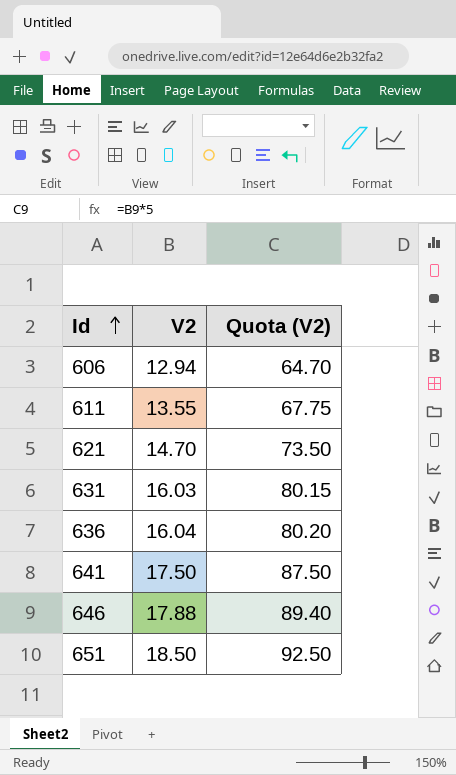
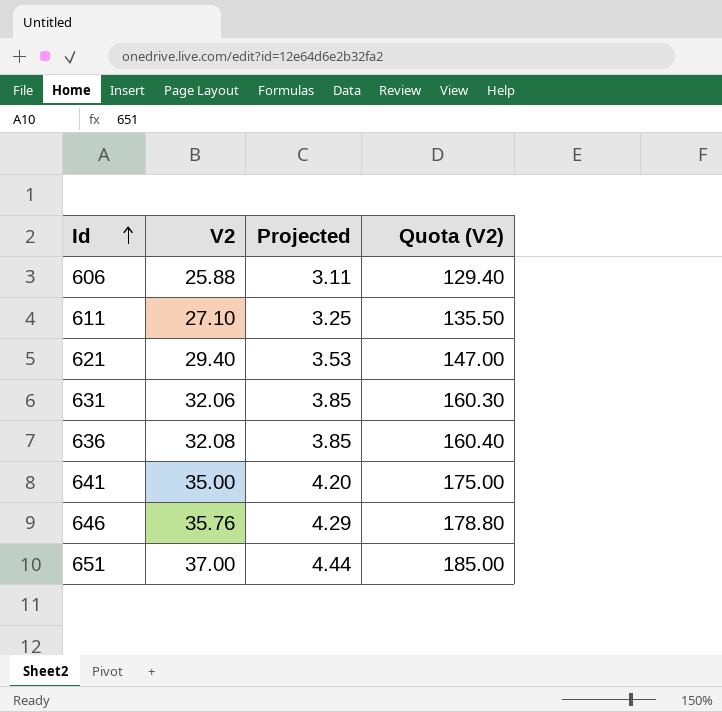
column Projected | formula: none -> [V2] * 0.12
606 | V2: 12.94 -> 25.88
606 | Quota (V2): 64.70 -> 129.40
611 | V2: 13.55 -> 27.10
611 | Quota (V2): 67.75 -> 135.50
621 | V2: 14.70 -> 29.40
621 | Quota (V2): 73.50 -> 147.00
631 | V2: 16.03 -> 32.06
631 | Quota (V2): 80.15 -> 160.30
636 | V2: 16.04 -> 32.08
636 | Quota (V2): 80.20 -> 160.40
641 | V2: 17.50 -> 35.00
641 | Quota (V2): 87.50 -> 175.00
646 | V2: 17.88 -> 35.76
646 | Quota (V2): 89.40 -> 178.80
651 | V2: 18.50 -> 37.00
651 | Quota (V2): 92.50 -> 185.00

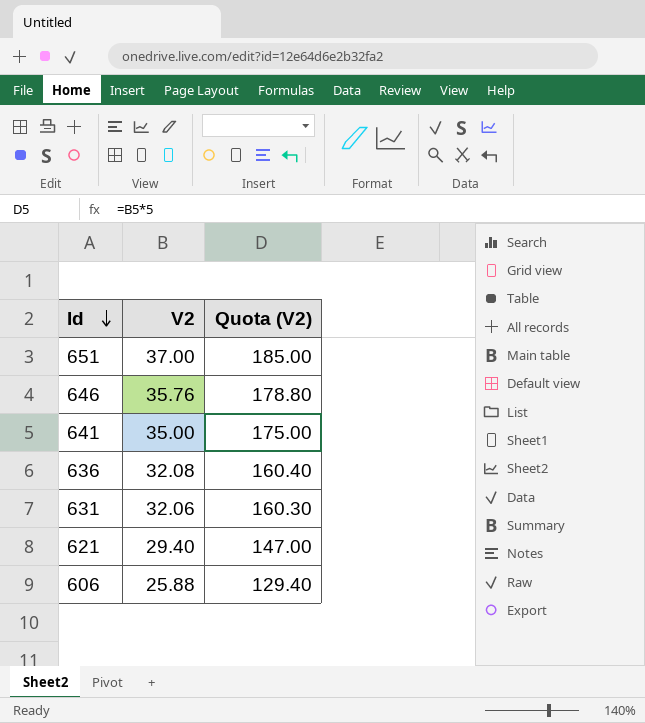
row order: Id ascending -> Id descending
column Projected | formula: [V2] * 0.12 -> none
row 611: 27.10 | 3.25 | 135.50 -> none

